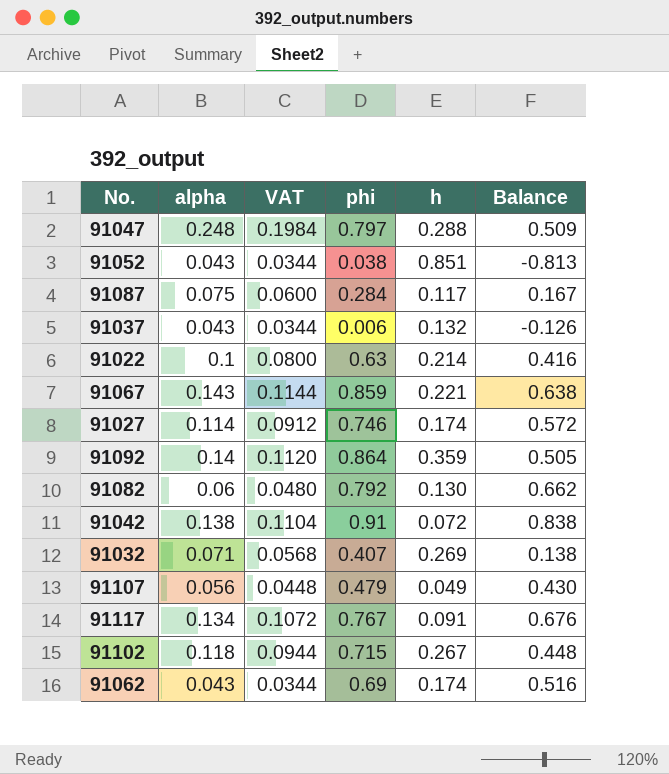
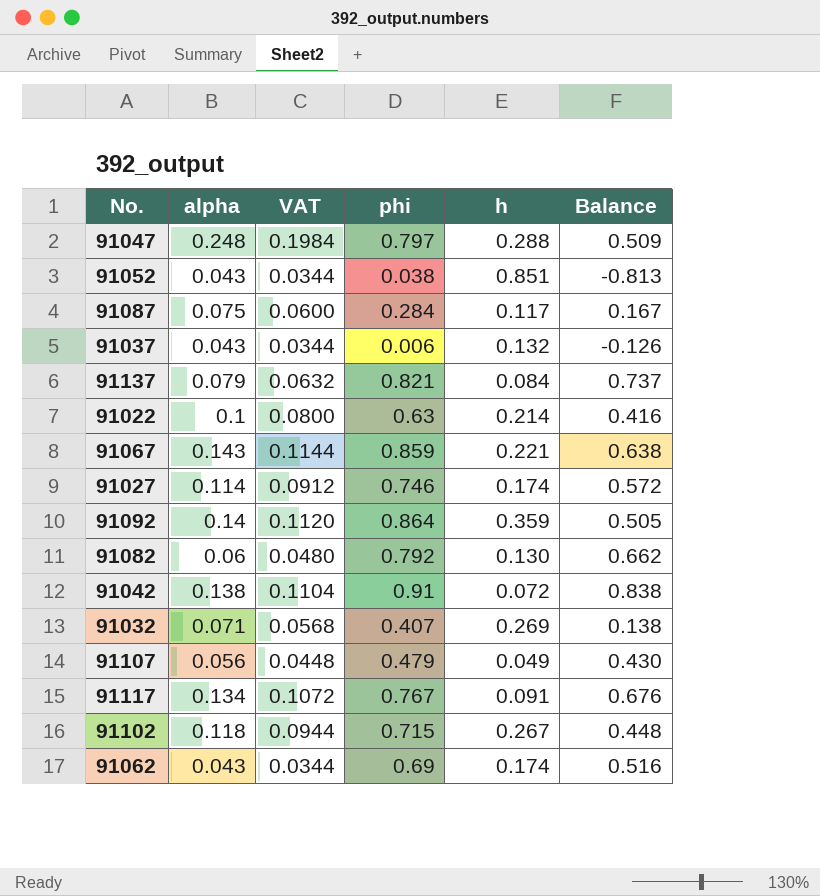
row 91137: none -> 0.079 | 0.0632 | 0.821 | 0.084 | 0.737

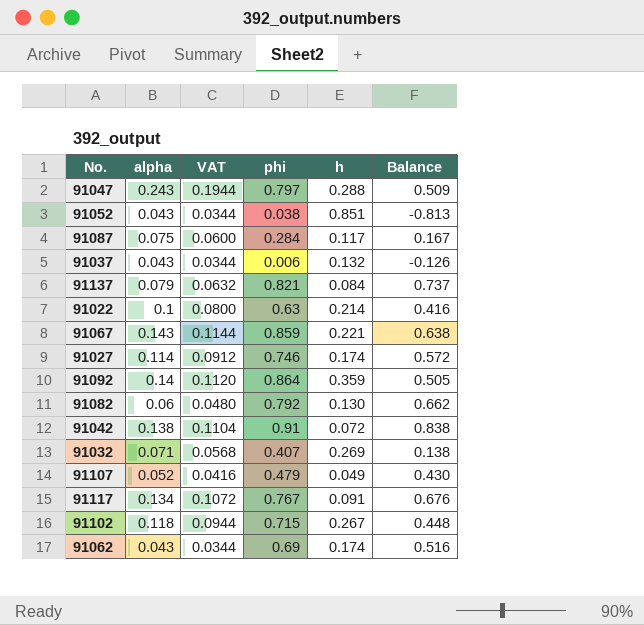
91047 | alpha: 0.248 -> 0.243
91047 | VAT: 0.1984 -> 0.1944
91107 | alpha: 0.056 -> 0.052
91107 | VAT: 0.0448 -> 0.0416

